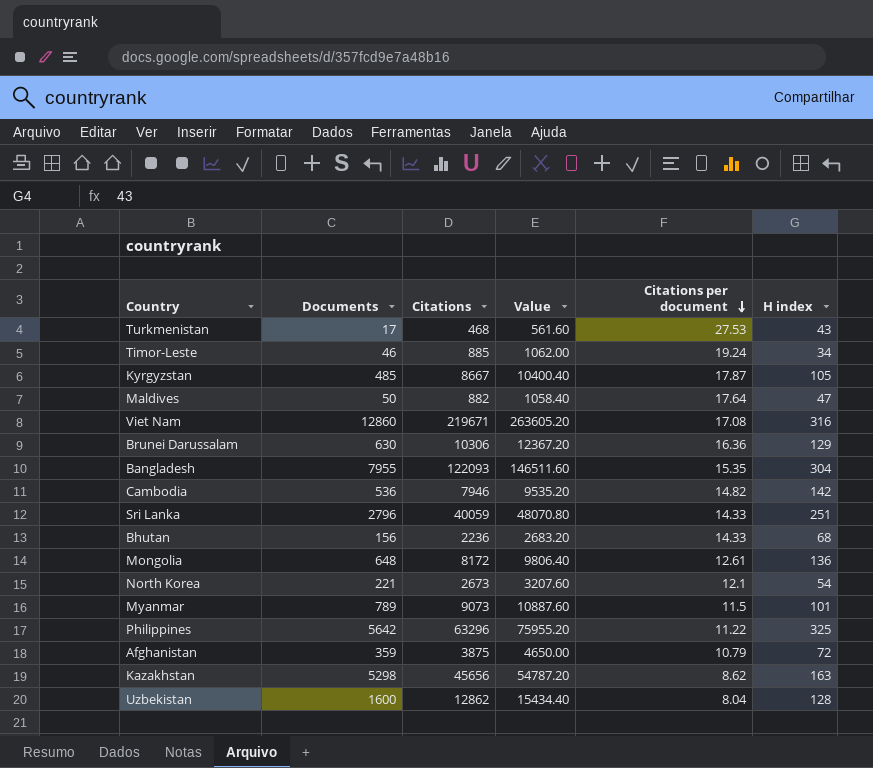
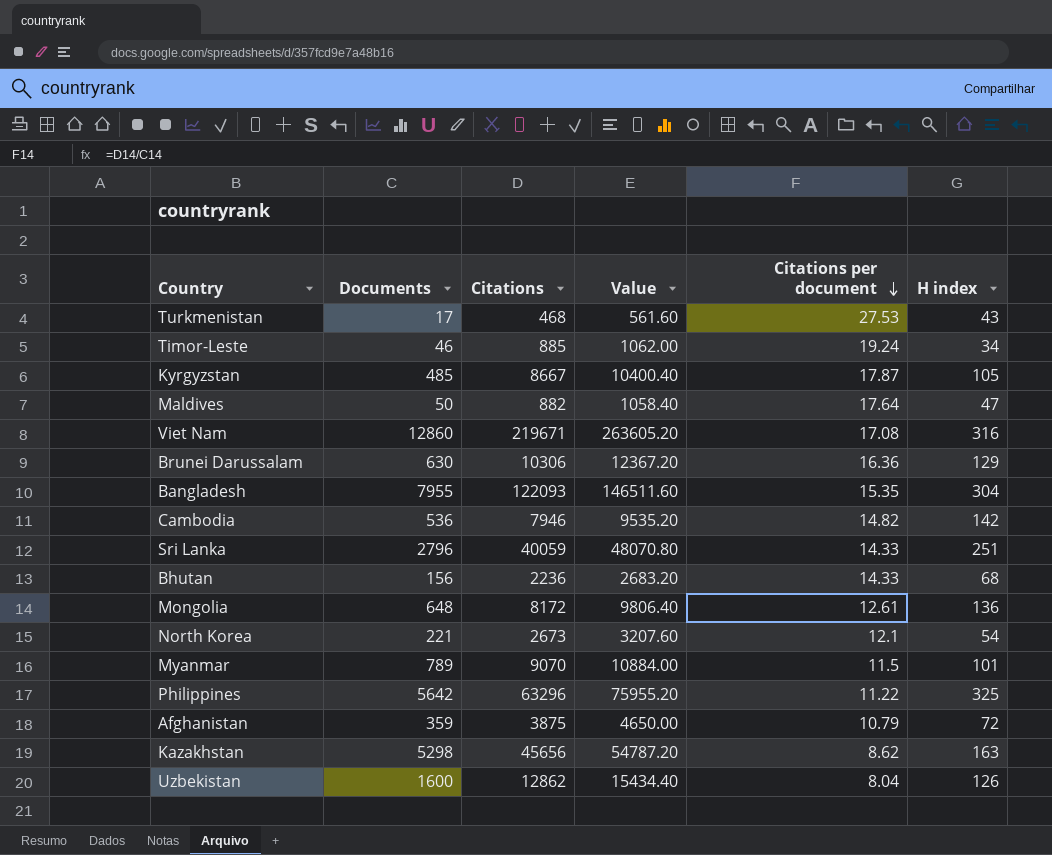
Myanmar | Citations: 9073 -> 9070
Myanmar | Value: 10887.60 -> 10884.00
Uzbekistan | H index: 128 -> 126

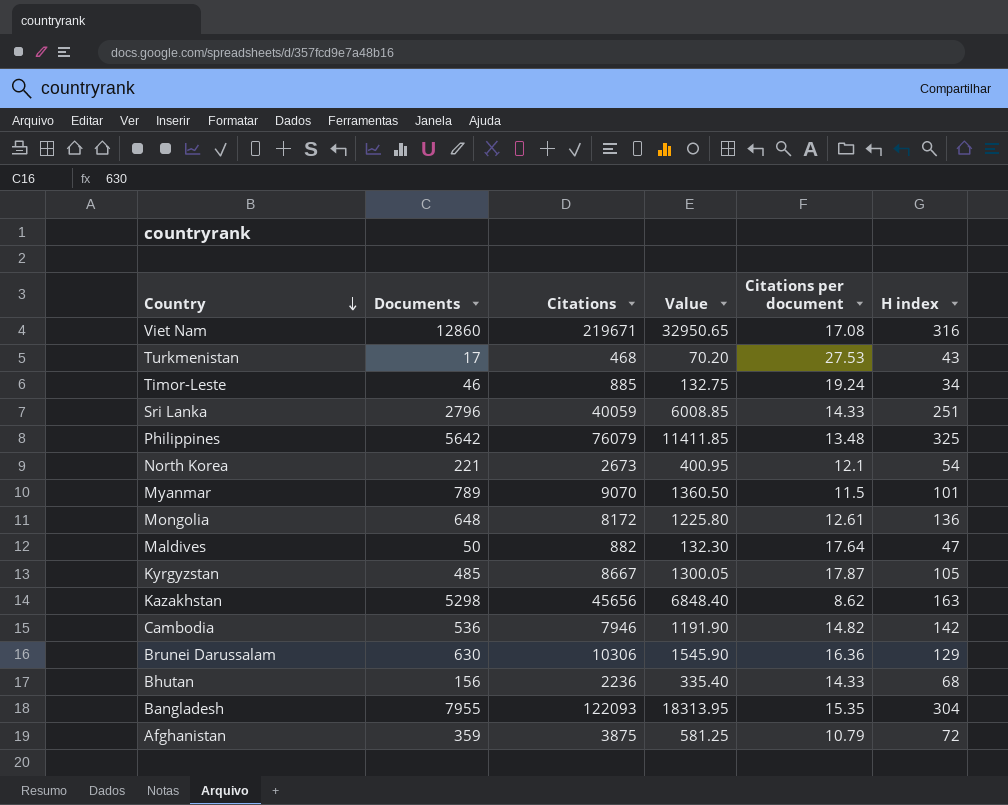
row order: Citations per document descending -> Country descending
column Value | formula: [Citations] * 1.2 -> [Citations] * 0.15
row Uzbekistan: 1600 | 12862 | 15434.40 | 8.04 | 126 -> none
Philippines | Citations: 63296 -> 76079
Philippines | Citations per document: 11.22 -> 13.48

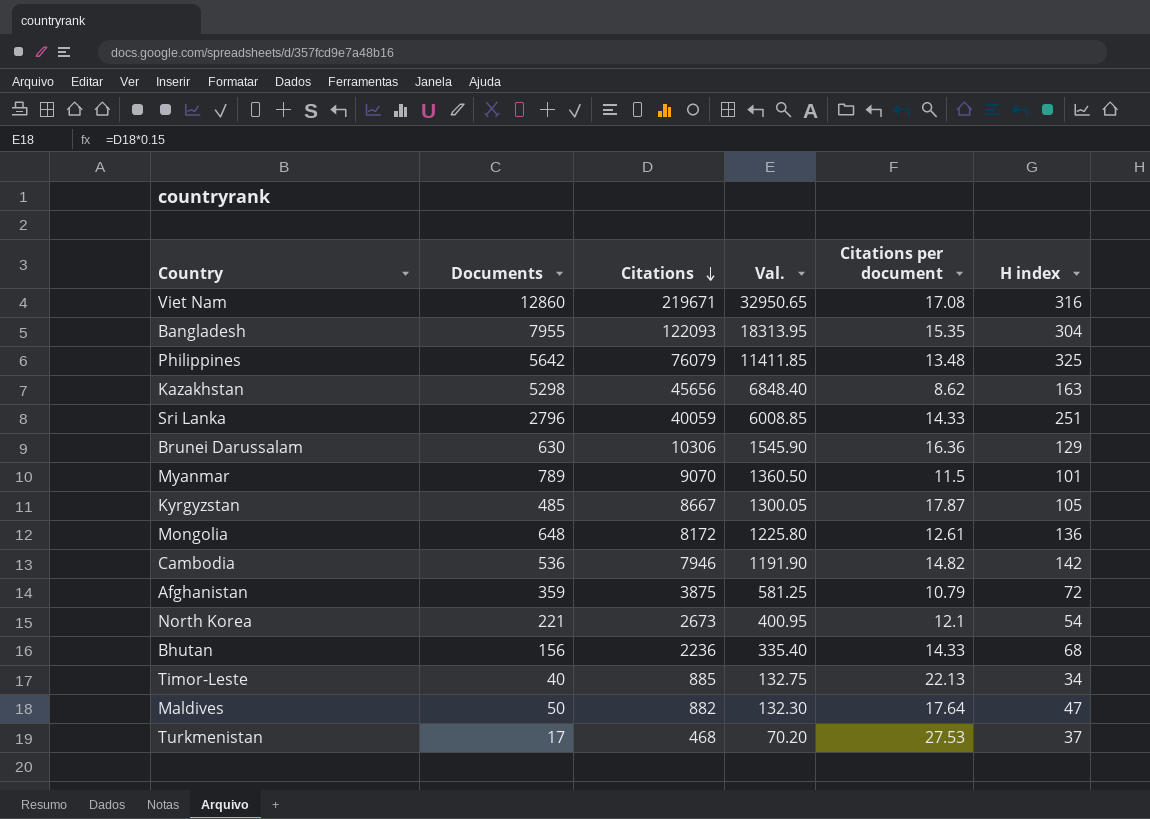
row order: Country descending -> Citations descending
column name: Value -> Val.
Timor-Leste | Documents: 46 -> 40
Timor-Leste | Citations per document: 19.24 -> 22.13
Turkmenistan | H index: 43 -> 37

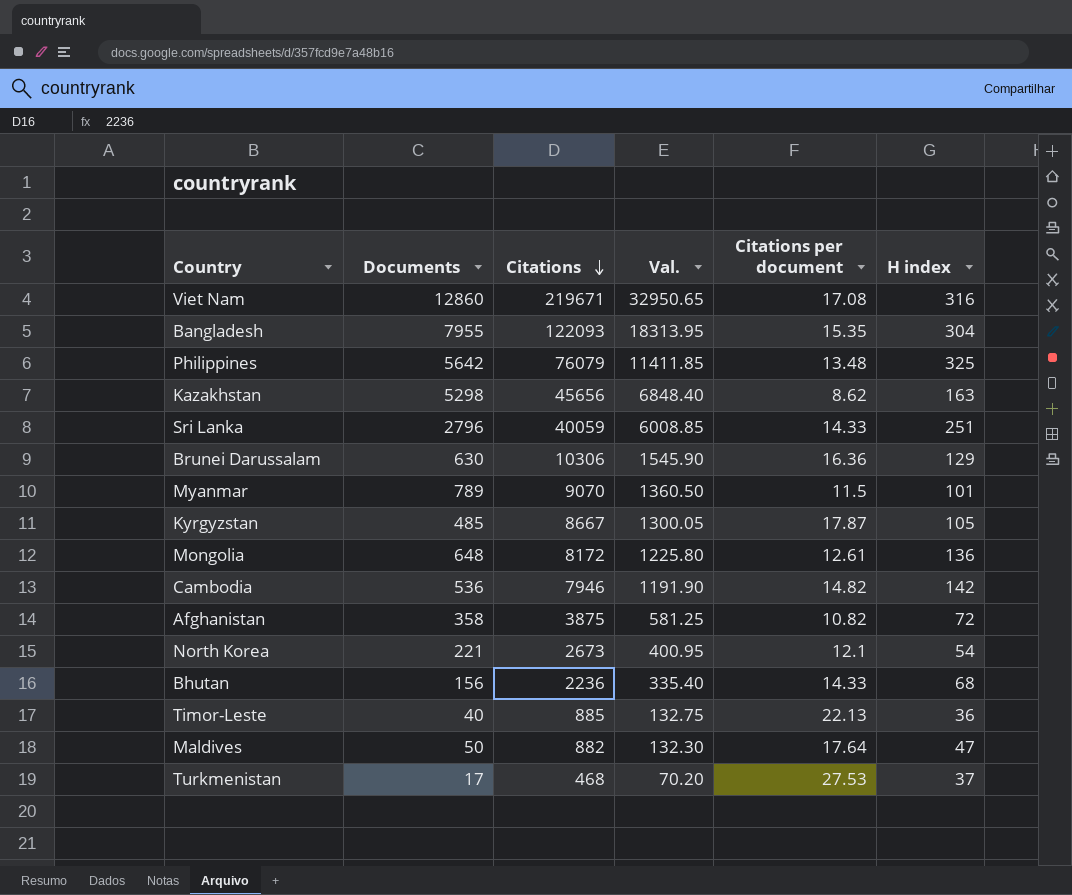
Afghanistan | Documents: 359 -> 358
Afghanistan | Citations per document: 10.79 -> 10.82
Timor-Leste | H index: 34 -> 36

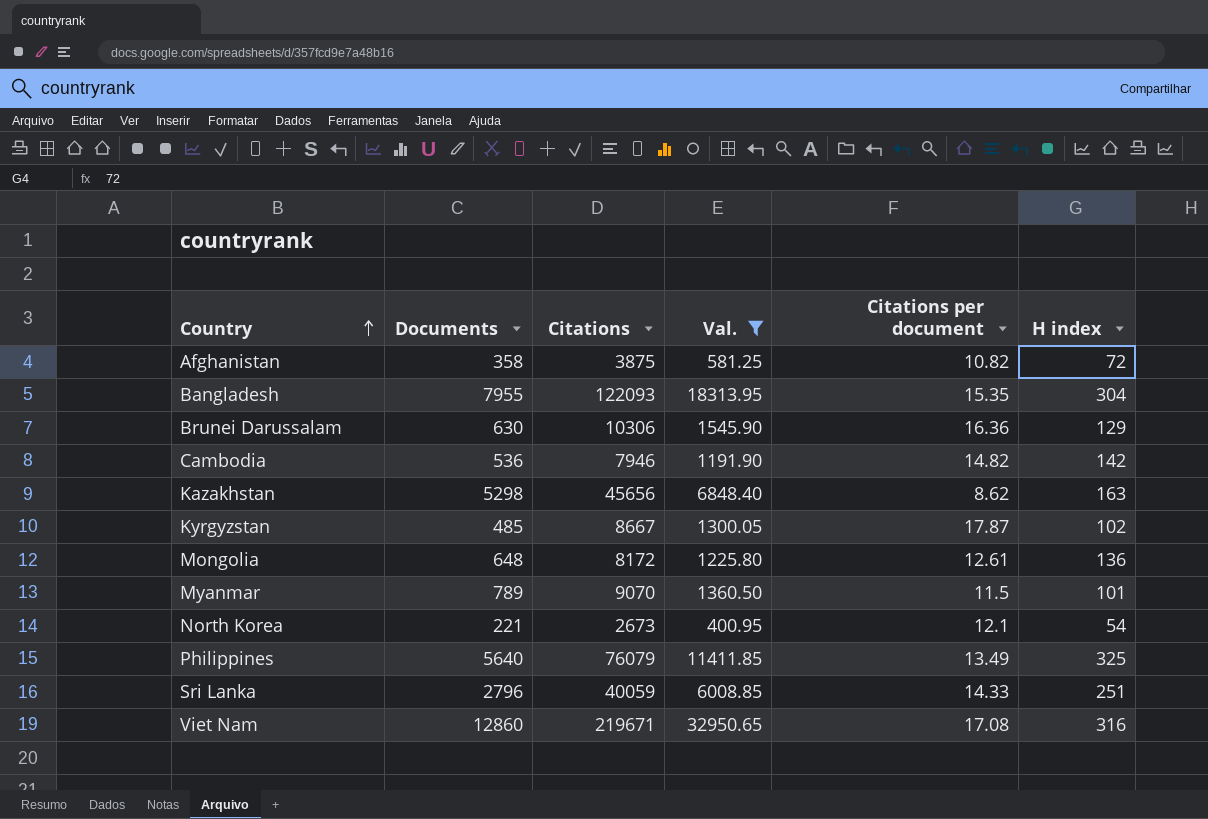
filter: none -> Val. >= 400.95
row order: Citations descending -> Country ascending
Kyrgyzstan | H index: 105 -> 102
Philippines | Documents: 5642 -> 5640
Philippines | Citations per document: 13.48 -> 13.49

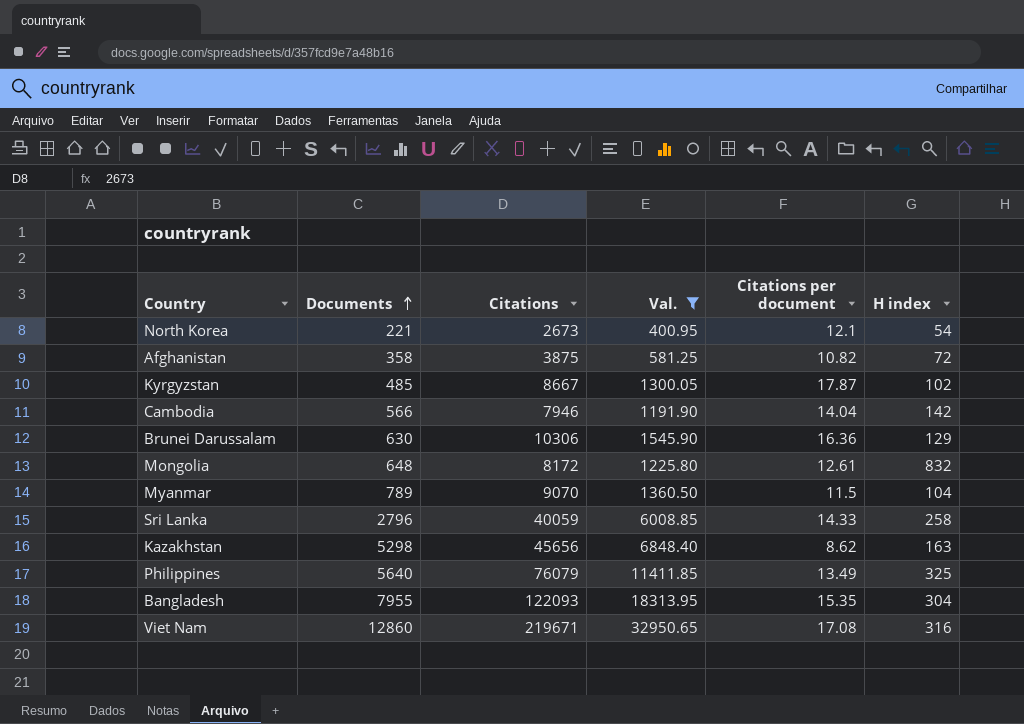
row order: Country ascending -> Documents ascending
Cambodia | Documents: 536 -> 566
Cambodia | Citations per document: 14.82 -> 14.04
Mongolia | H index: 136 -> 832
Myanmar | H index: 101 -> 104
Sri Lanka | H index: 251 -> 258

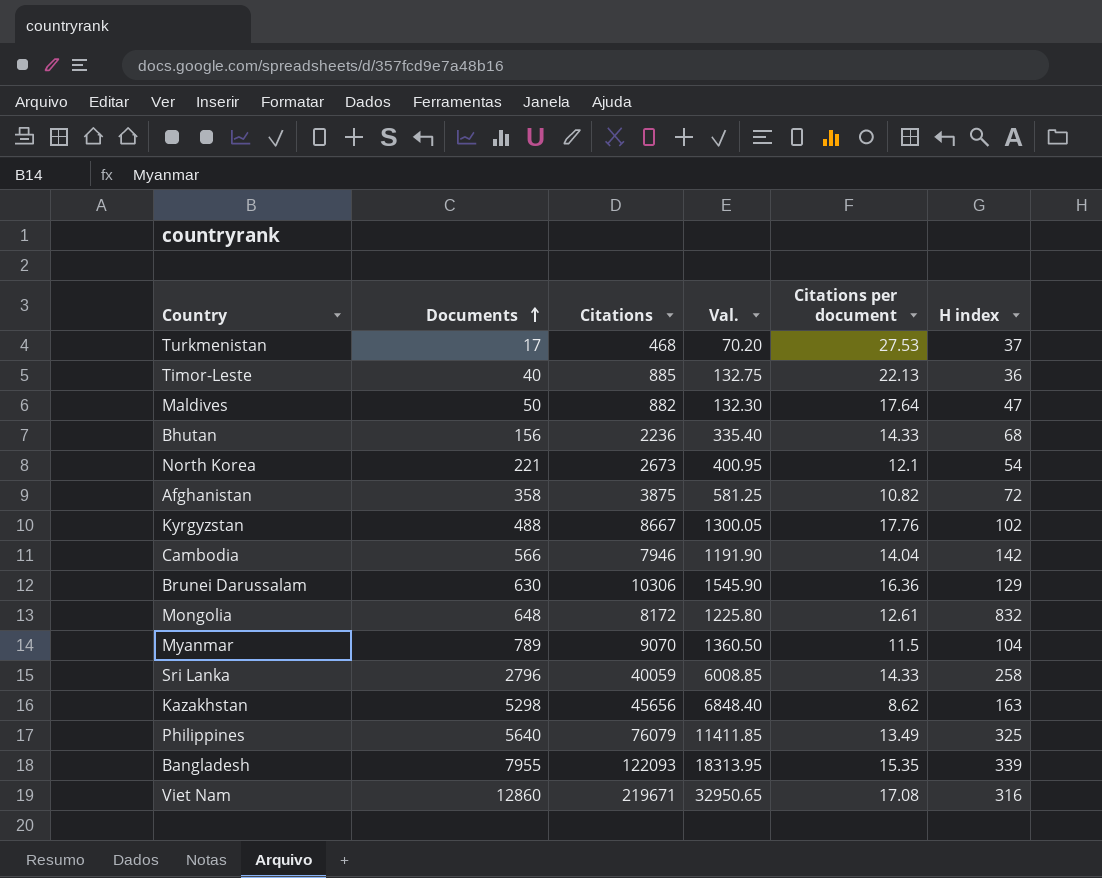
filter: Val. >= 400.95 -> none
Kyrgyzstan | Documents: 485 -> 488
Kyrgyzstan | Citations per document: 17.87 -> 17.76
Bangladesh | H index: 304 -> 339

